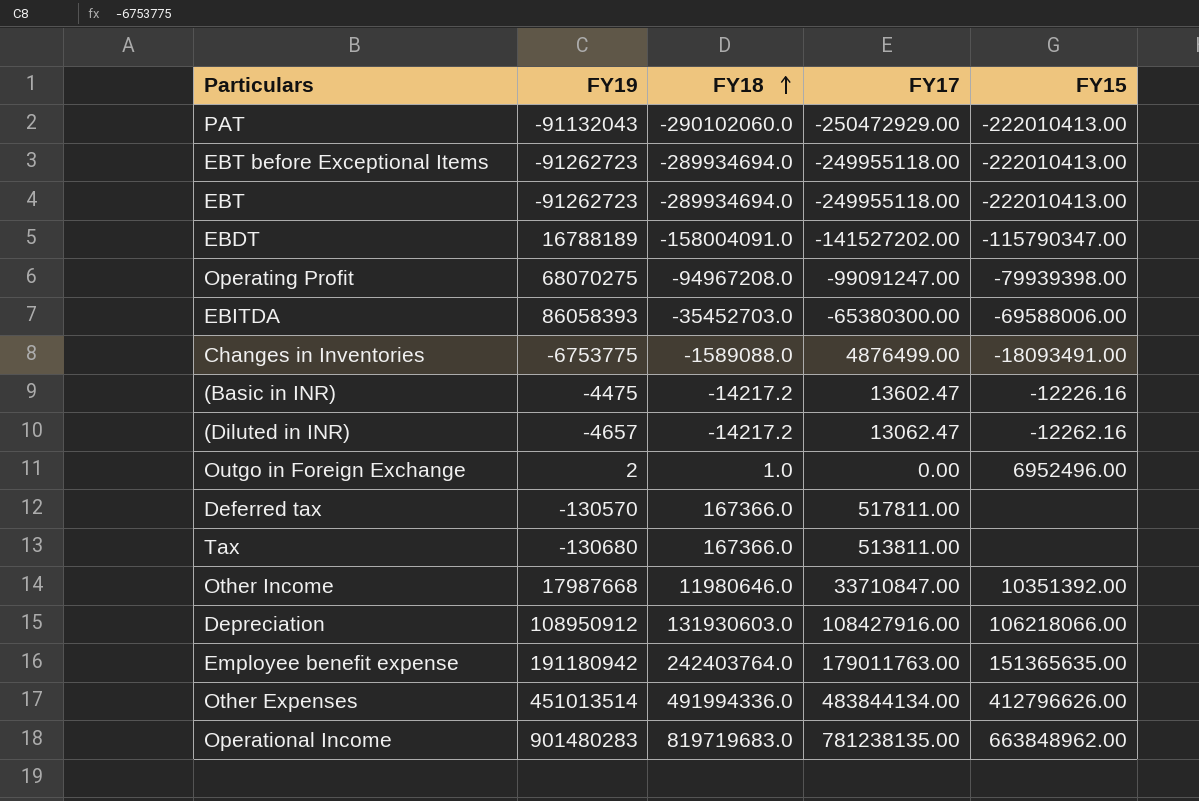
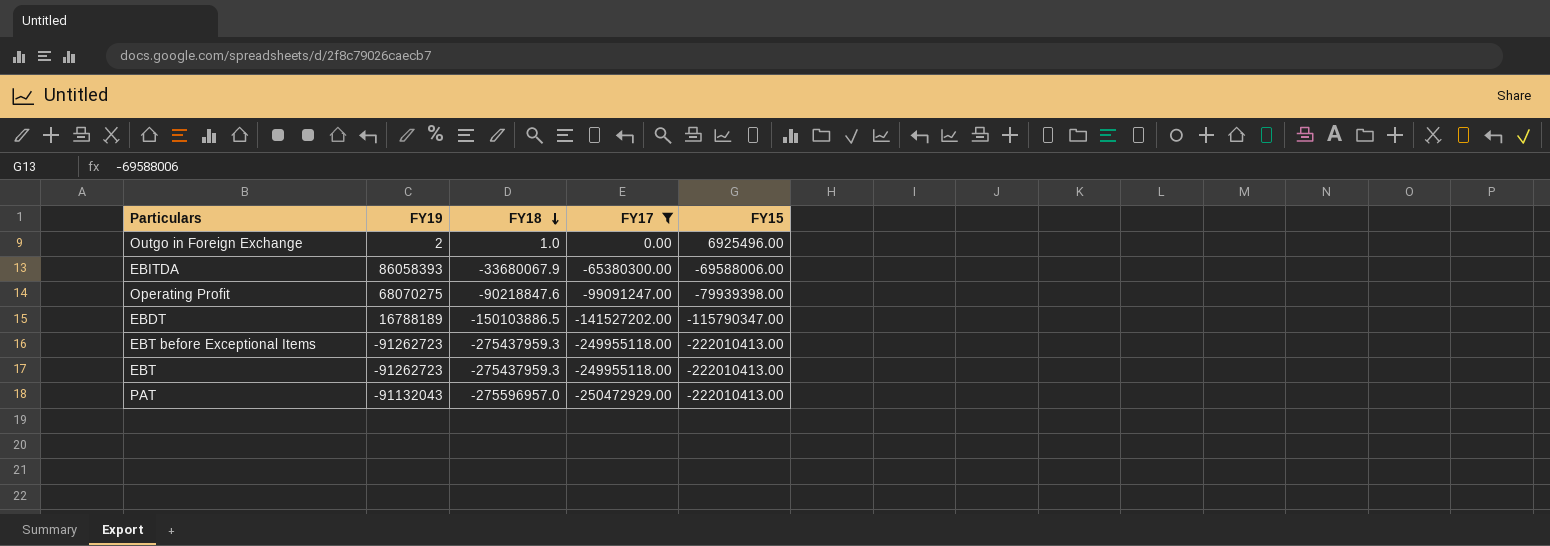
filter: none -> FY17 <= 0.00
row order: FY18 ascending -> FY18 descending
Outgo in Foreign Exchange | FY15: 6952496.00 -> 6925496.00
EBITDA | FY18: -35452703.0 -> -33680067.9
Operating Profit | FY18: -94967208.0 -> -90218847.6
EBDT | FY18: -158004091.0 -> -150103886.5
EBT before Exceptional Items | FY18: -289934694.0 -> -275437959.3
EBT | FY18: -289934694.0 -> -275437959.3
PAT | FY18: -290102060.0 -> -275596957.0

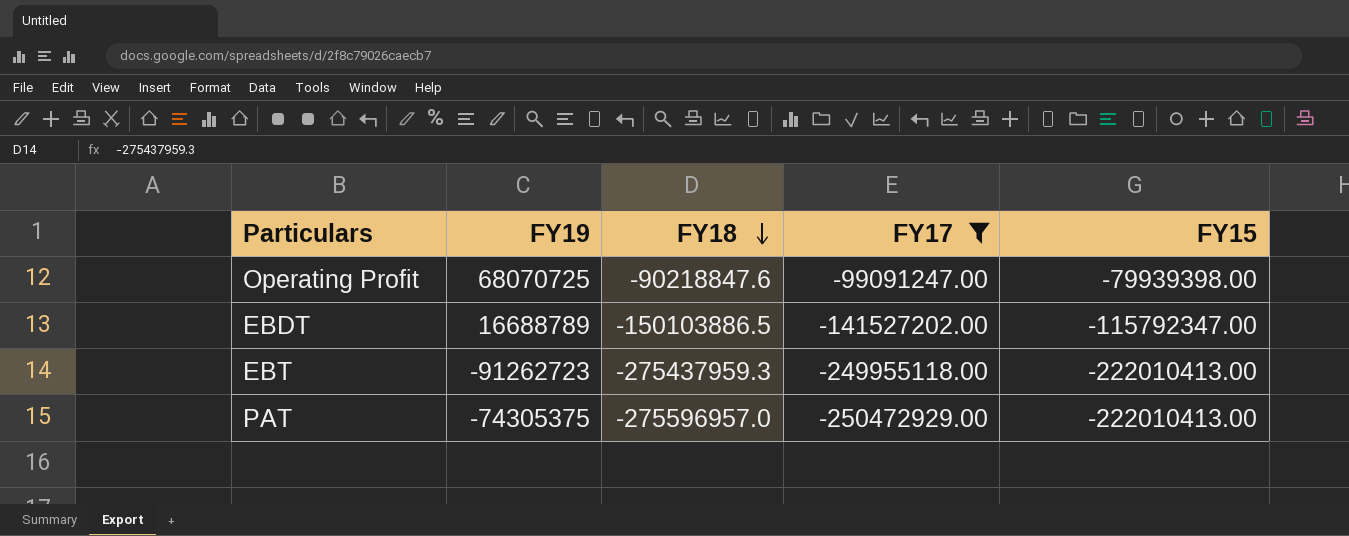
row Outgo in Foreign Exchange: 2 | 1.0 | 0.00 | 6925496.00 -> none
row EBITDA: 86058393 | -33680067.9 | -65380300.00 | -69588006.00 -> none
row EBT before Exceptional Items: -91262723 | -275437959.3 | -249955118.00 | -222010413.00 -> none
Operating Profit | FY19: 68070275 -> 68070725
EBDT | FY19: 16788189 -> 16688789
EBDT | FY15: -115790347.00 -> -115792347.00
PAT | FY19: -91132043 -> -74305375

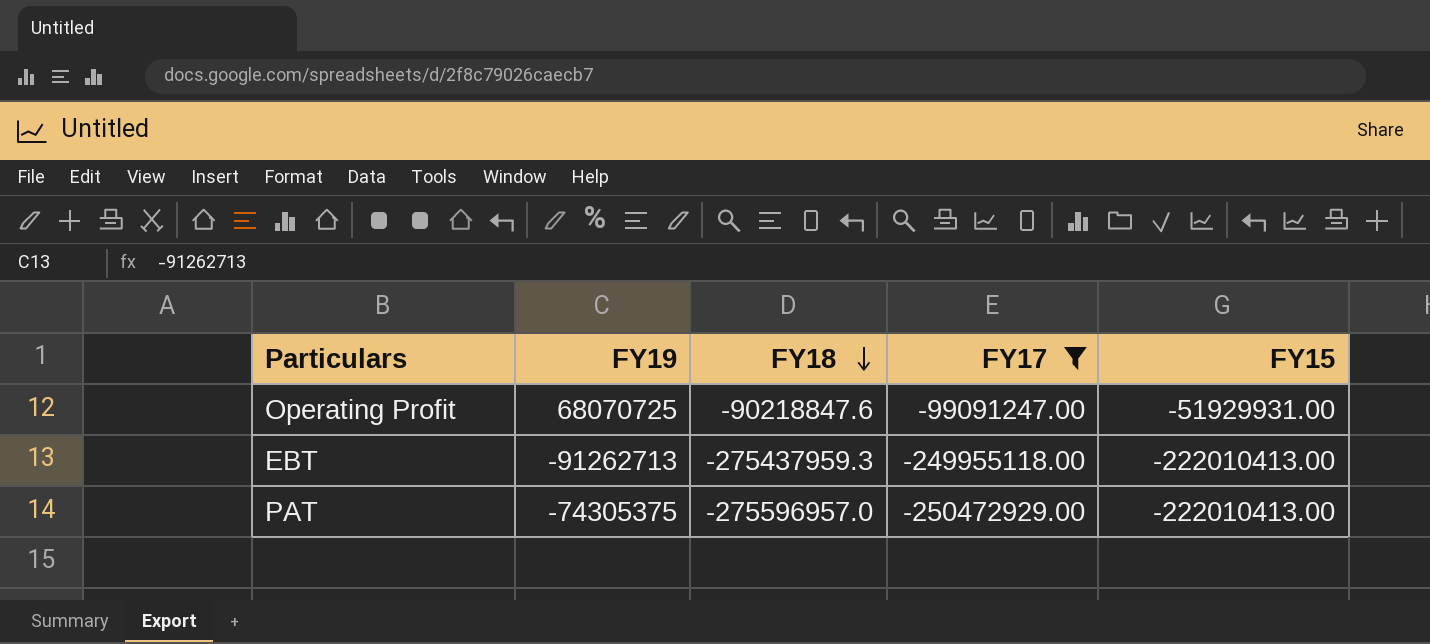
row EBDT: 16688789 | -150103886.5 | -141527202.00 | -115792347.00 -> none
Operating Profit | FY15: -79939398.00 -> -51929931.00
EBT | FY19: -91262723 -> -91262713

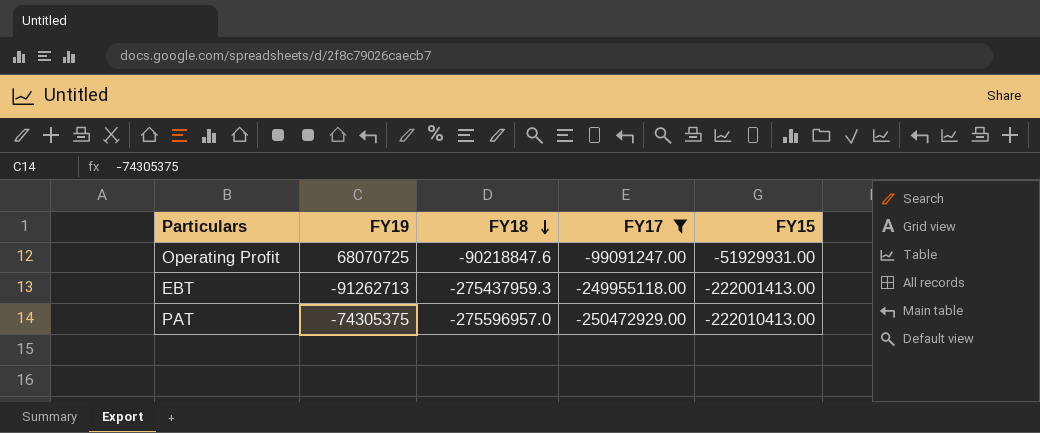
EBT | FY15: -222010413.00 -> -222001413.00

